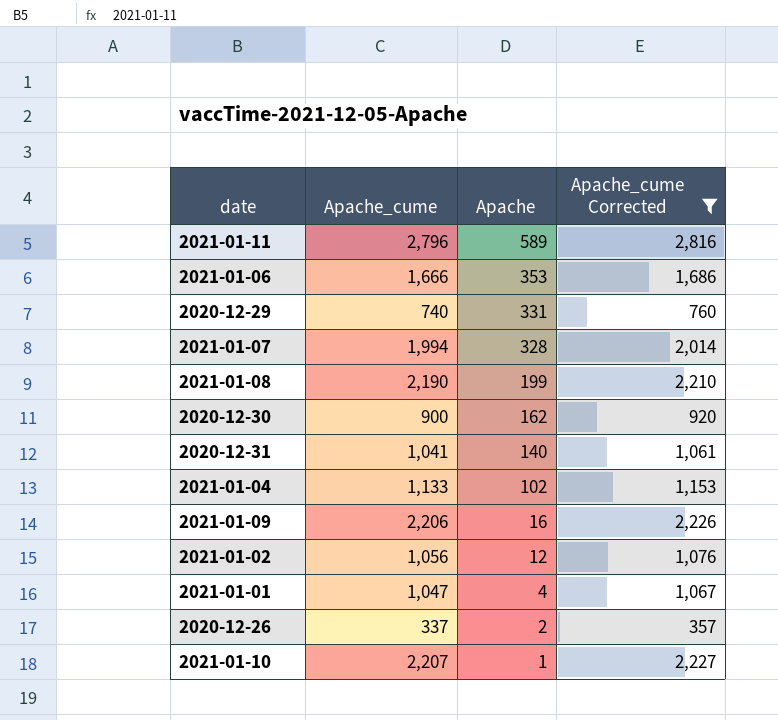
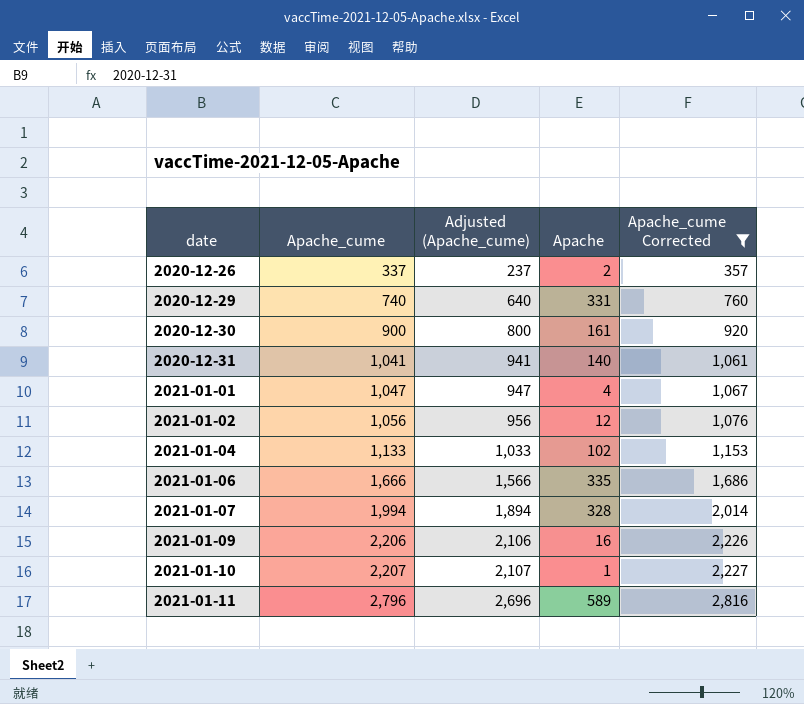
row order: Apache descending -> date ascending
column Adjusted (Apache_cume) | formula: none -> [Apache_cume] - 100
row 2021-01-08: 2,190 | 199 | 2,210 -> none
2020-12-30 | Apache: 162 -> 161
2021-01-06 | Apache: 353 -> 335

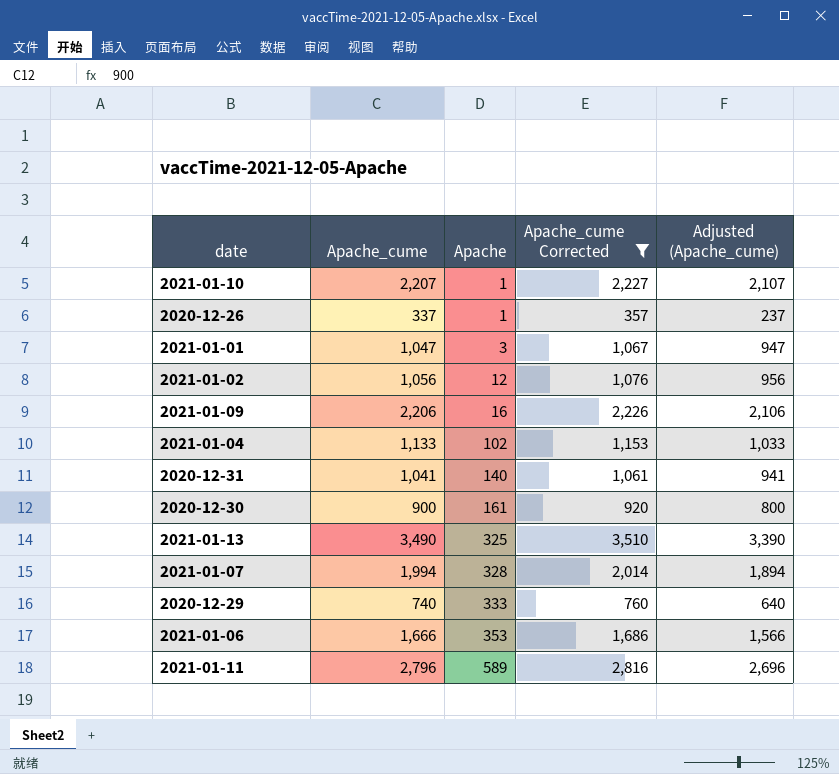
row order: date ascending -> Apache ascending
column Adjusted (Apache_cume) | position: 3 -> 5
2020-12-26 | Apache: 2 -> 1
2021-01-01 | Apache: 4 -> 3
row 2021-01-13: none -> 3,490 | 325 | 3,510 | 3,390
2020-12-29 | Apache: 331 -> 333
2021-01-06 | Apache: 335 -> 353

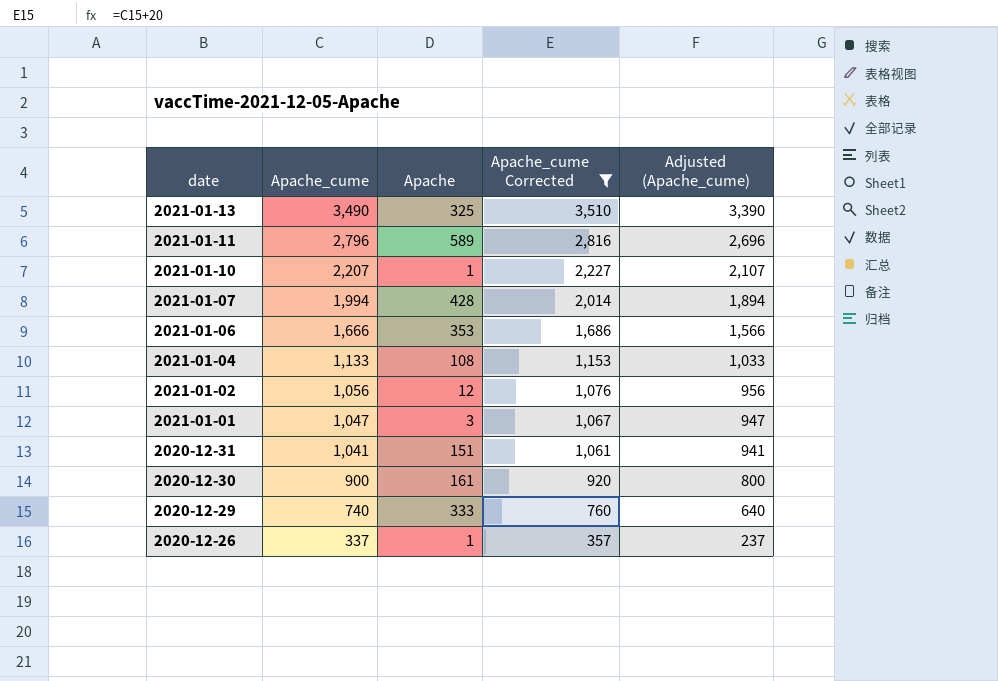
row order: Apache ascending -> date descending
row 2021-01-09: 2,206 | 16 | 2,226 | 2,106 -> none
2021-01-07 | Apache: 328 -> 428
2021-01-04 | Apache: 102 -> 108
2020-12-31 | Apache: 140 -> 151

